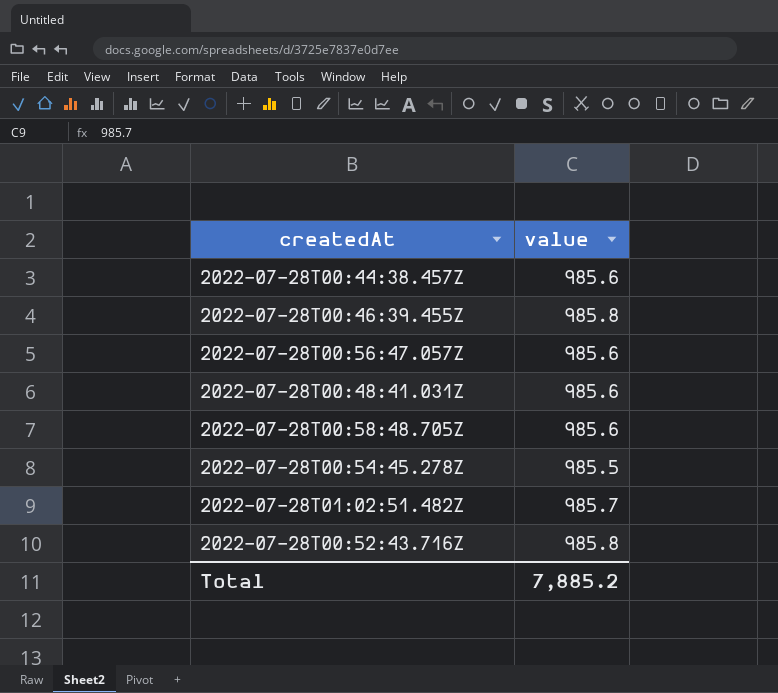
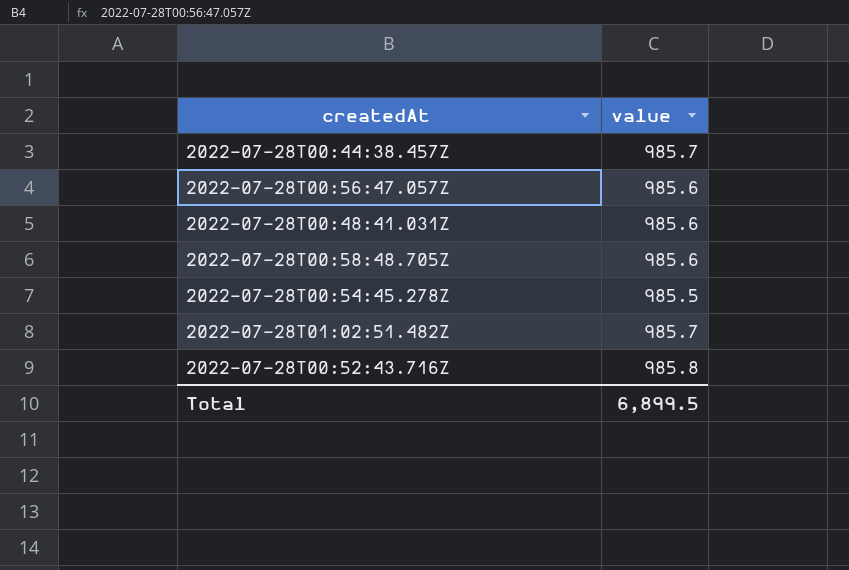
row 2022-07-28T00:46:39.455Z: 985.8 -> none
2022-07-28T00:44:38.457Z | value: 985.6 -> 985.7
Total | value: 7,885.2 -> 6,899.5

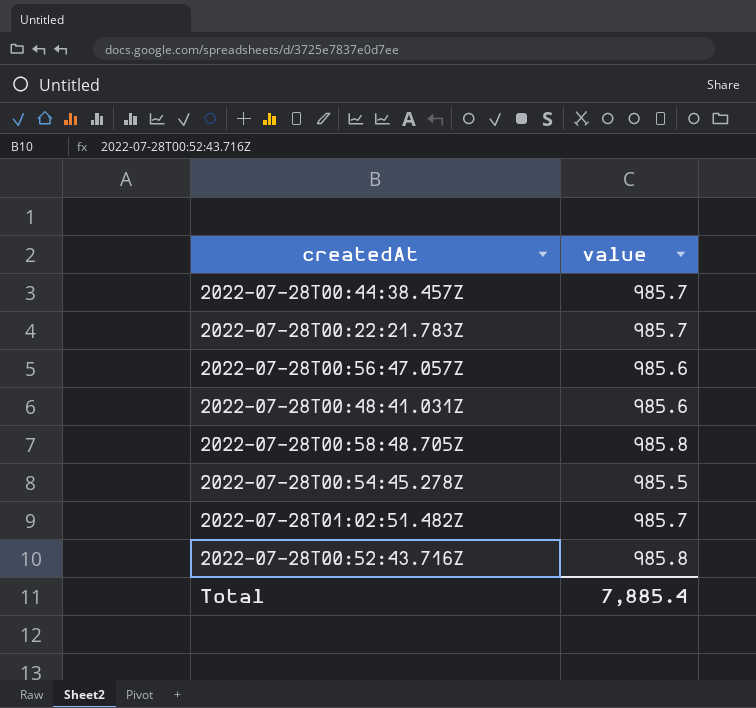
row 2022-07-28T00:22:21.783Z: none -> 985.7
2022-07-28T00:58:48.705Z | value: 985.6 -> 985.8
Total | value: 6,899.5 -> 7,885.4

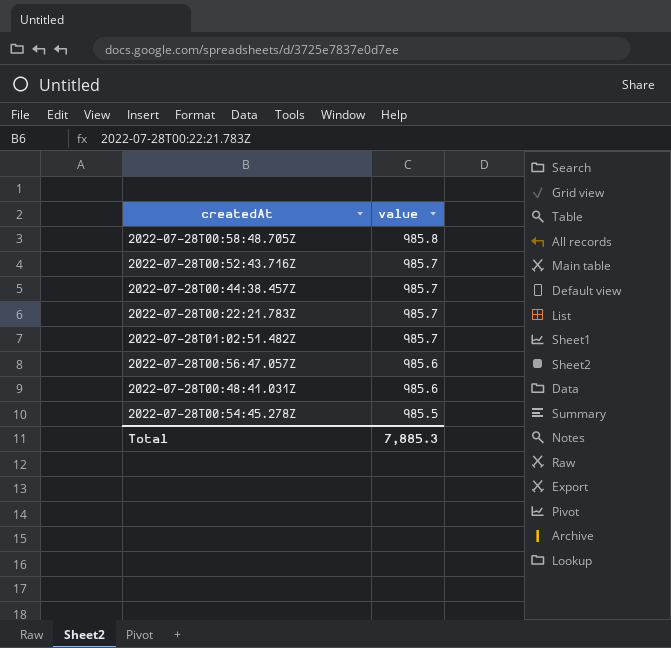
row order: none -> value descending
2022-07-28T00:52:43.716Z | value: 985.8 -> 985.7
Total | value: 7,885.4 -> 7,885.3

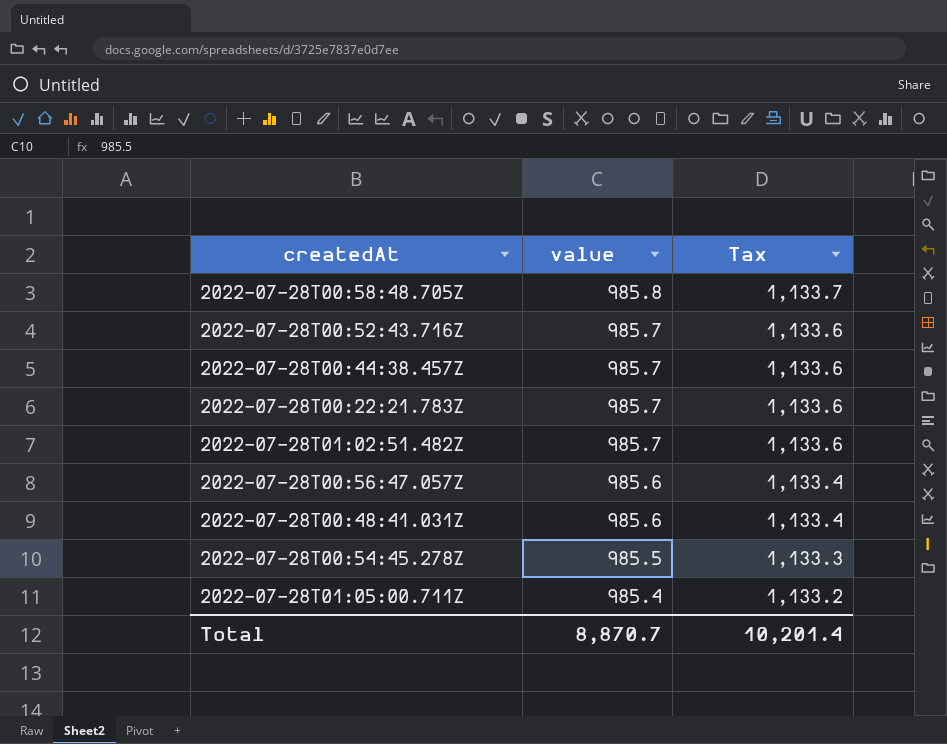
column Tax | formula: none -> [value] * 1.15
row 2022-07-28T01:05:00.711Z: none -> 985.4 | 1,133.2
Total | value: 7,885.3 -> 8,870.7

